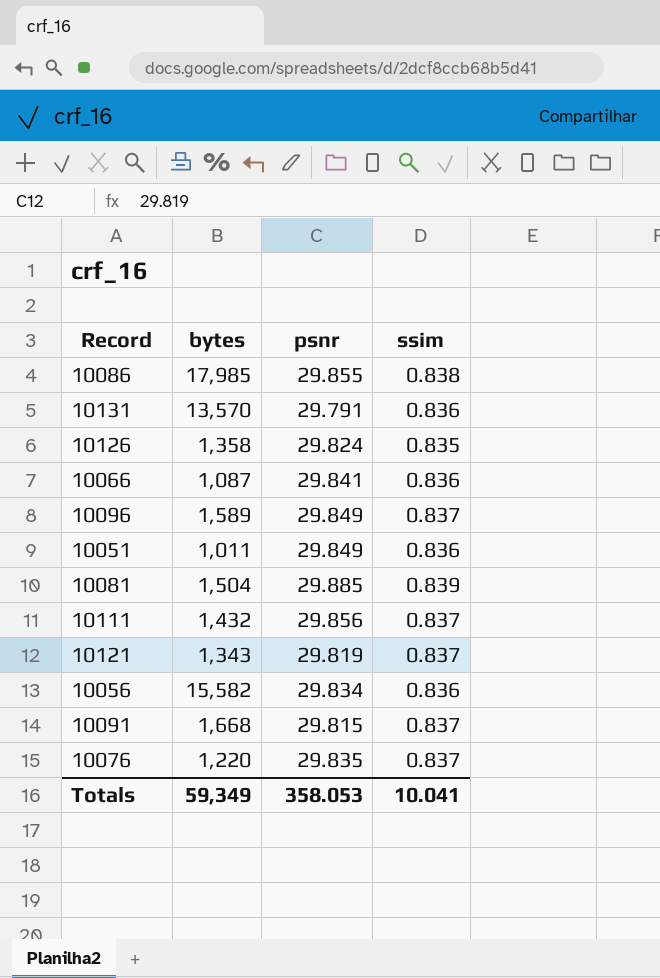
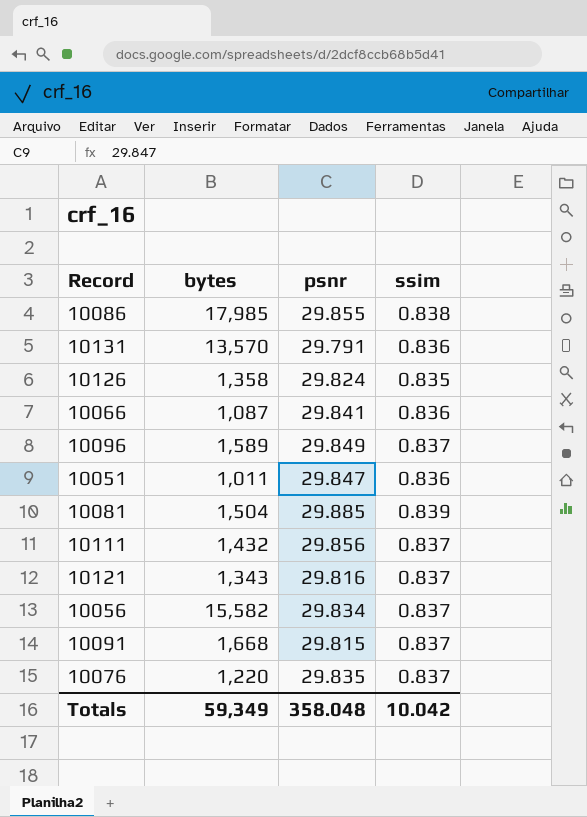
10051 | psnr: 29.849 -> 29.847
10121 | psnr: 29.819 -> 29.816
10056 | ssim: 0.836 -> 0.837
Totals | psnr: 358.053 -> 358.048
Totals | ssim: 10.041 -> 10.042

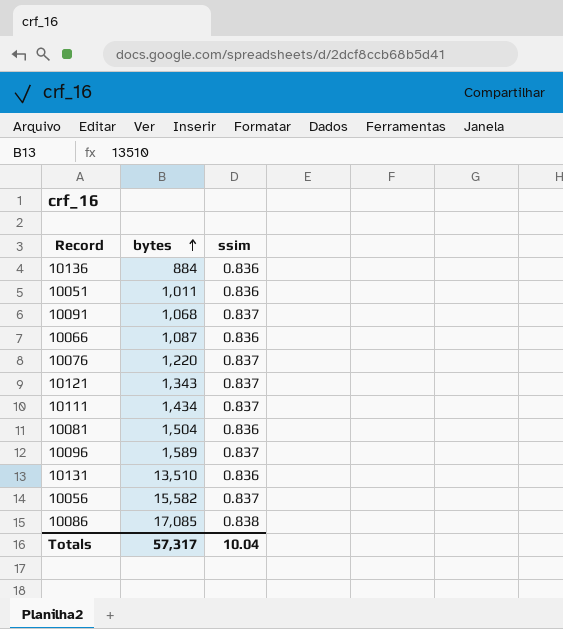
row order: none -> bytes ascending
column psnr | position: 3 -> none
row 10126: 1,358 | 29.824 | 0.835 -> none
row 10136: none -> 884 | 0.836
10091 | bytes: 1,668 -> 1,068
10111 | bytes: 1,432 -> 1,434
10081 | ssim: 0.839 -> 0.836
10131 | bytes: 13,570 -> 13,510
10086 | bytes: 17,985 -> 17,085
Totals | bytes: 59,349 -> 57,317
Totals | ssim: 10.042 -> 10.04

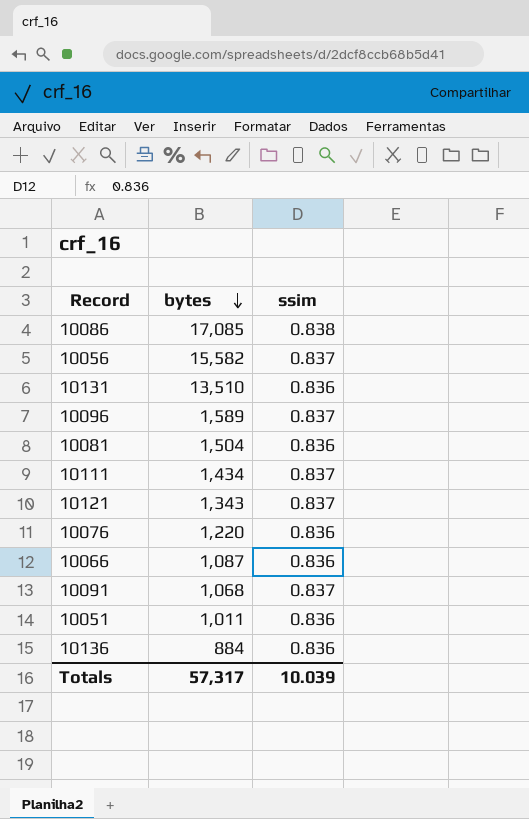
row order: bytes ascending -> bytes descending
10076 | ssim: 0.837 -> 0.836
Totals | ssim: 10.04 -> 10.039

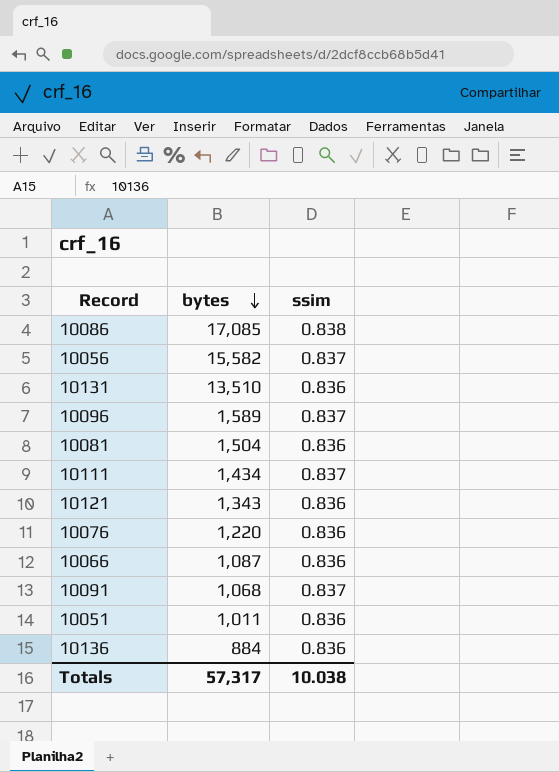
10121 | ssim: 0.837 -> 0.836
Totals | ssim: 10.039 -> 10.038

